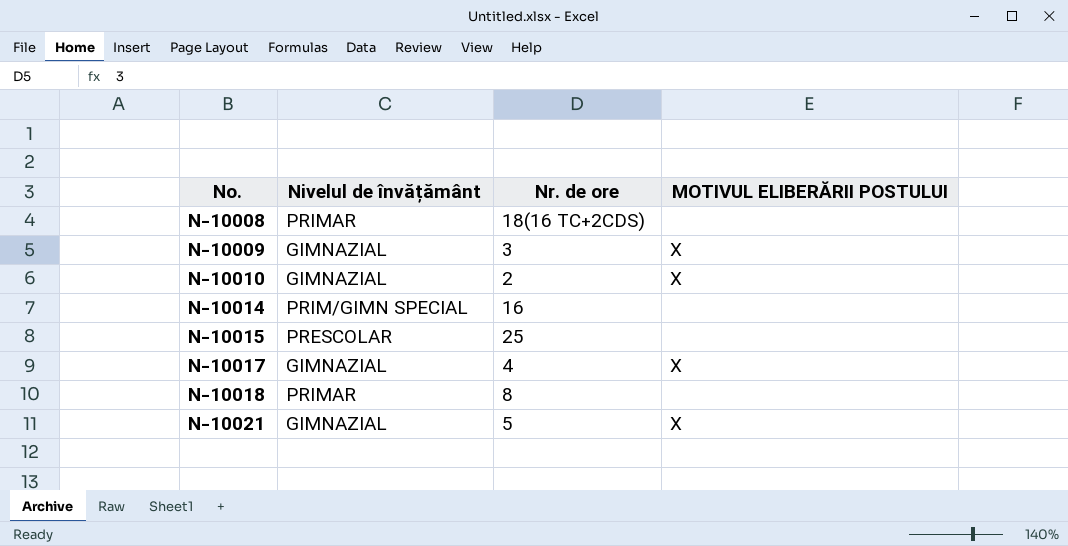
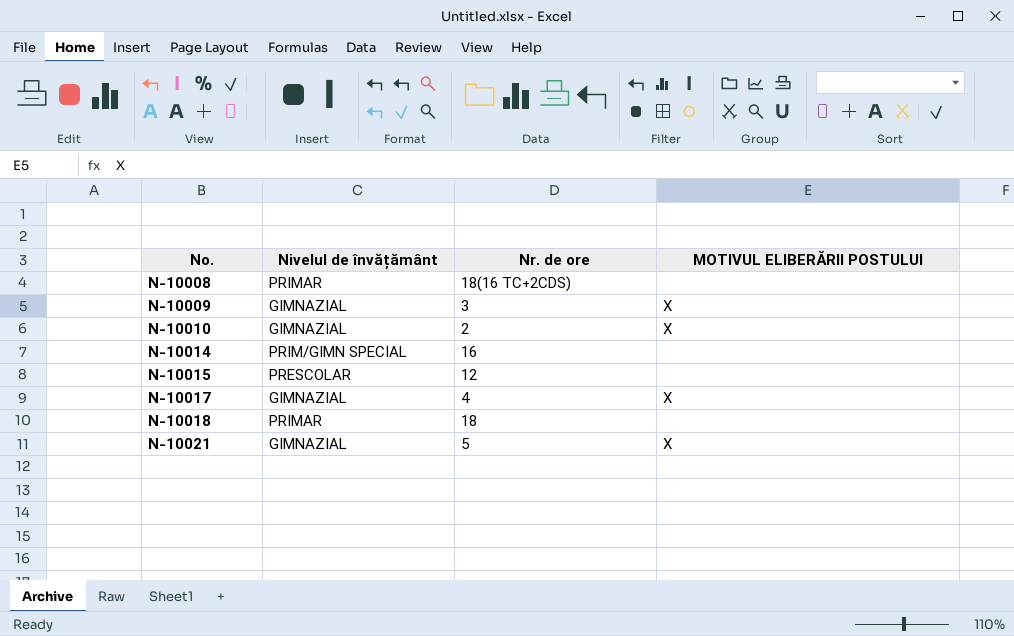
N-10015 | Nr. de ore: 25 -> 12
N-10018 | Nr. de ore: 8 -> 18

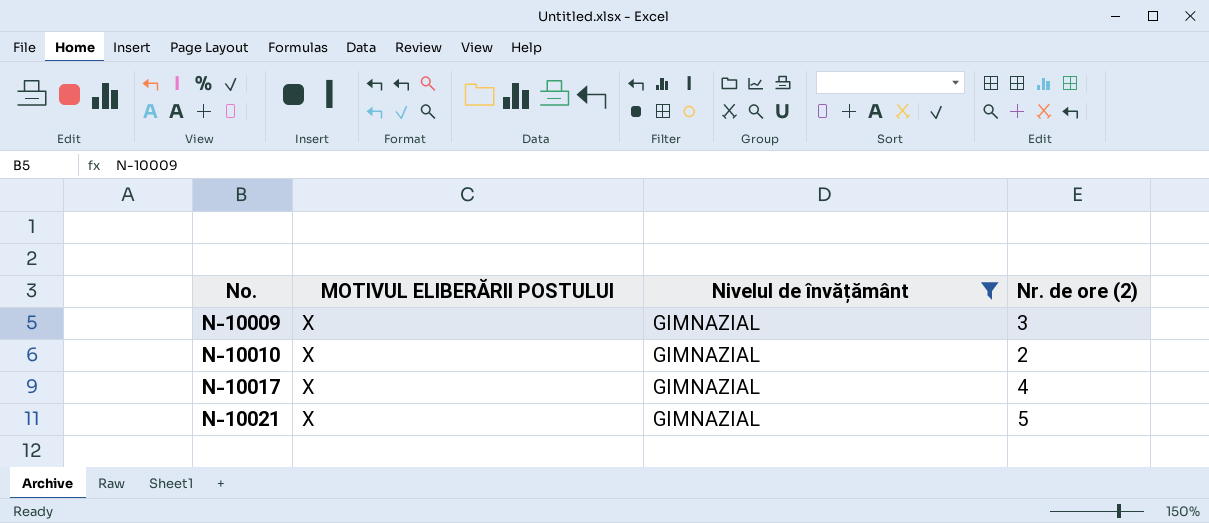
filter: none -> Nivelul de învățământ = GIMNAZIAL
column MOTIVUL ELIBERĂRII POSTULUI | position: 4 -> 2
column name: Nr. de ore -> Nr. de ore (2)

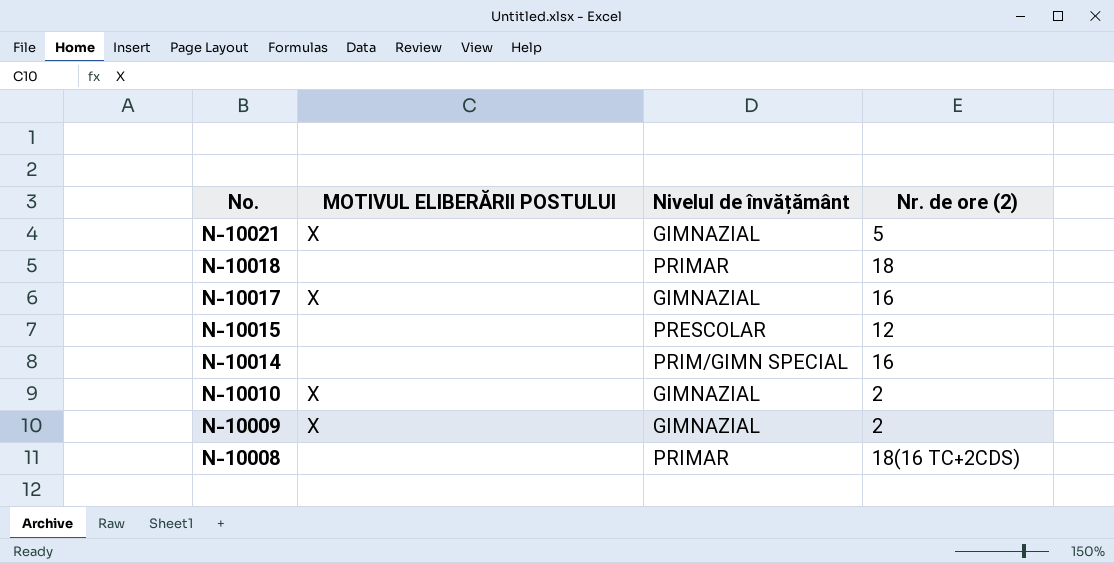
filter: Nivelul de învățământ = GIMNAZIAL -> none
row order: No. ascending -> No. descending
N-10017 | Nr. de ore (2): 4 -> 16
N-10009 | Nr. de ore (2): 3 -> 2

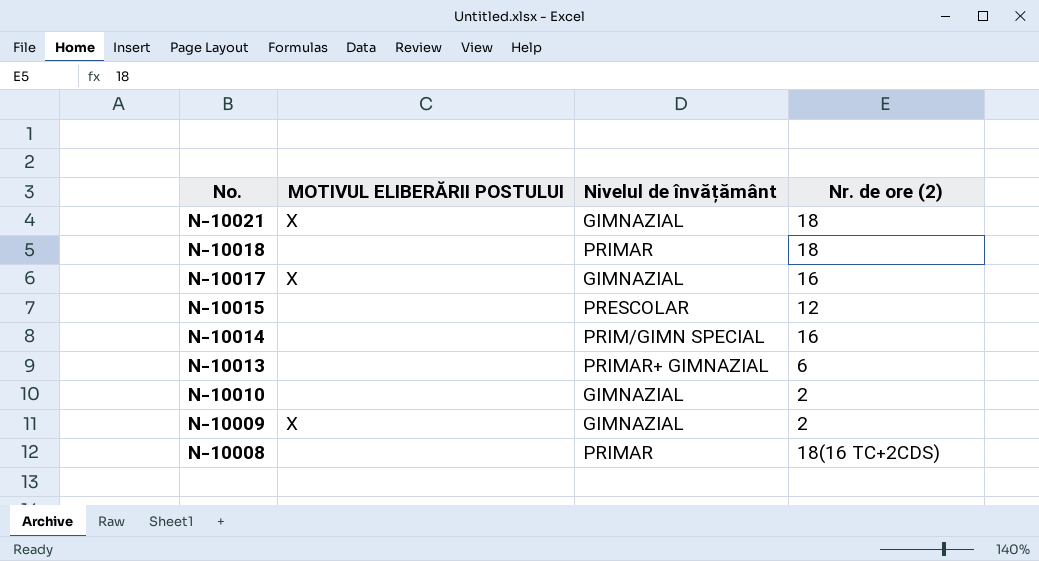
N-10021 | Nr. de ore (2): 5 -> 18
row N-10013: none -> none | PRIMAR+ GIMNAZIAL | 6
N-10010 | MOTIVUL ELIBERĂRII POSTULUI: X -> none

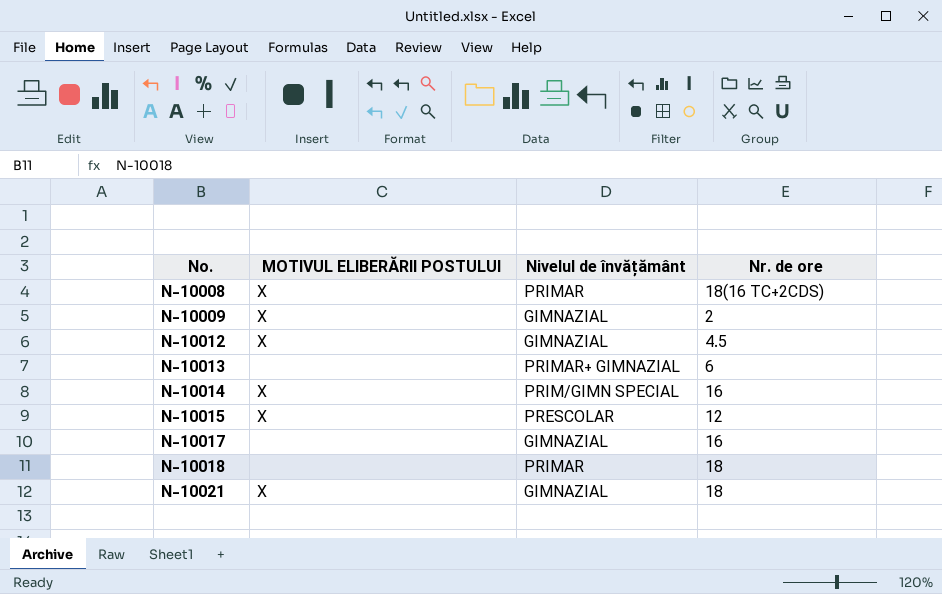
row order: No. descending -> No. ascending
column name: Nr. de ore (2) -> Nr. de ore
row N-10010: none | GIMNAZIAL | 2 -> none
N-10008 | MOTIVUL ELIBERĂRII POSTULUI: none -> X
row N-10012: none -> X | GIMNAZIAL | 4.5
N-10014 | MOTIVUL ELIBERĂRII POSTULUI: none -> X
N-10015 | MOTIVUL ELIBERĂRII POSTULUI: none -> X
N-10017 | MOTIVUL ELIBERĂRII POSTULUI: X -> none

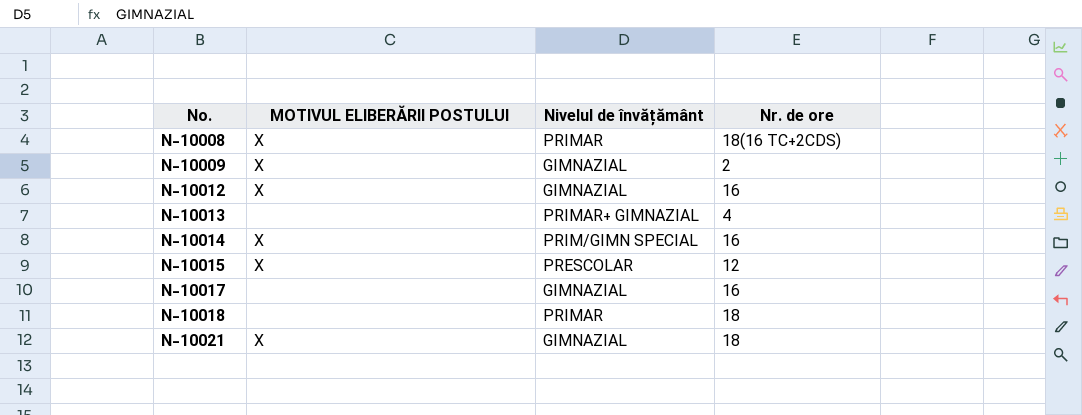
N-10012 | Nr. de ore: 4.5 -> 16
N-10013 | Nr. de ore: 6 -> 4

